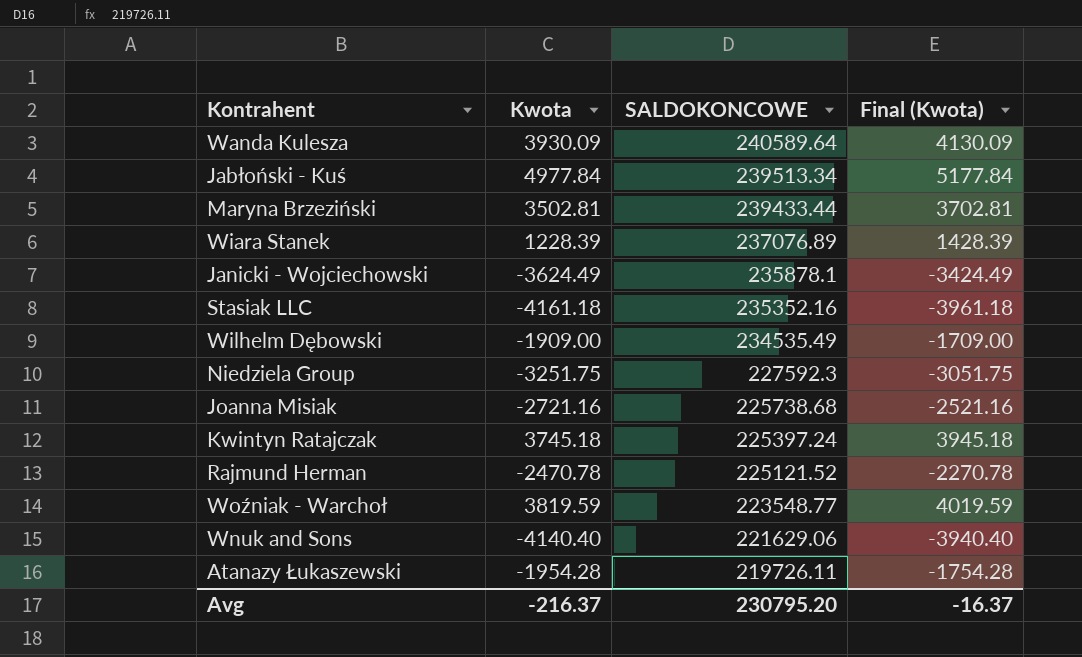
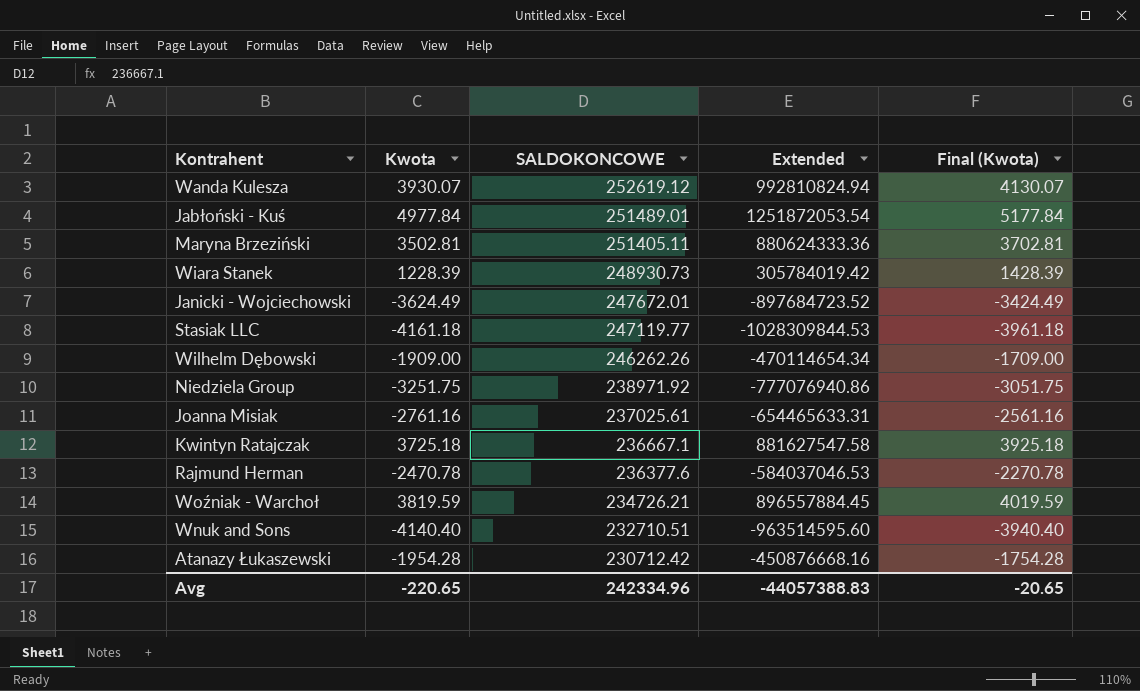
column Extended | formula: none -> [Kwota] * [SALDOKONCOWE]
Wanda Kulesza | Kwota: 3930.09 -> 3930.07
Wanda Kulesza | SALDOKONCOWE: 240589.64 -> 252619.12
Wanda Kulesza | Final (Kwota): 4130.09 -> 4130.07
Jabłoński - Kuś | SALDOKONCOWE: 239513.34 -> 251489.01
Maryna Brzeziński | SALDOKONCOWE: 239433.44 -> 251405.11
Wiara Stanek | SALDOKONCOWE: 237076.89 -> 248930.73
Janicki - Wojciechowski | SALDOKONCOWE: 235878.1 -> 247672.01
Stasiak LLC | SALDOKONCOWE: 235352.16 -> 247119.77
Wilhelm Dębowski | SALDOKONCOWE: 234535.49 -> 246262.26
Niedziela Group | SALDOKONCOWE: 227592.3 -> 238971.92
Joanna Misiak | Kwota: -2721.16 -> -2761.16
Joanna Misiak | SALDOKONCOWE: 225738.68 -> 237025.61
Joanna Misiak | Final (Kwota): -2521.16 -> -2561.16
Kwintyn Ratajczak | Kwota: 3745.18 -> 3725.18
Kwintyn Ratajczak | SALDOKONCOWE: 225397.24 -> 236667.1
Kwintyn Ratajczak | Final (Kwota): 3945.18 -> 3925.18
Rajmund Herman | SALDOKONCOWE: 225121.52 -> 236377.6
Woźniak - Warchoł | SALDOKONCOWE: 223548.77 -> 234726.21
Wnuk and Sons | SALDOKONCOWE: 221629.06 -> 232710.51
Atanazy Łukaszewski | SALDOKONCOWE: 219726.11 -> 230712.42
Avg | Kwota: -216.37 -> -220.65
Avg | SALDOKONCOWE: 230795.20 -> 242334.96
Avg | Final (Kwota): -16.37 -> -20.65

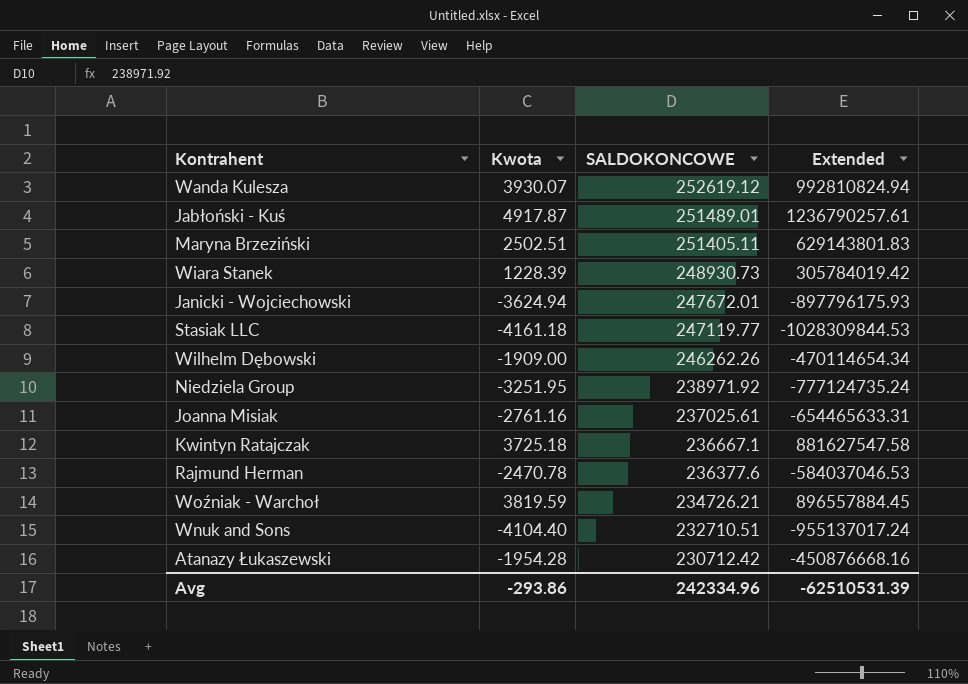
column Final (Kwota) | formula: [Kwota] + 200 -> none
Jabłoński - Kuś | Kwota: 4977.84 -> 4917.87
Jabłoński - Kuś | Extended: 1251872053.54 -> 1236790257.61
Maryna Brzeziński | Kwota: 3502.81 -> 2502.51
Maryna Brzeziński | Extended: 880624333.36 -> 629143801.83
Janicki - Wojciechowski | Kwota: -3624.49 -> -3624.94
Janicki - Wojciechowski | Extended: -897684723.52 -> -897796175.93
Niedziela Group | Kwota: -3251.75 -> -3251.95
Niedziela Group | Extended: -777076940.86 -> -777124735.24
Wnuk and Sons | Kwota: -4140.40 -> -4104.40
Wnuk and Sons | Extended: -963514595.60 -> -955137017.24
Avg | Kwota: -220.65 -> -293.86
Avg | Extended: -44057388.83 -> -62510531.39

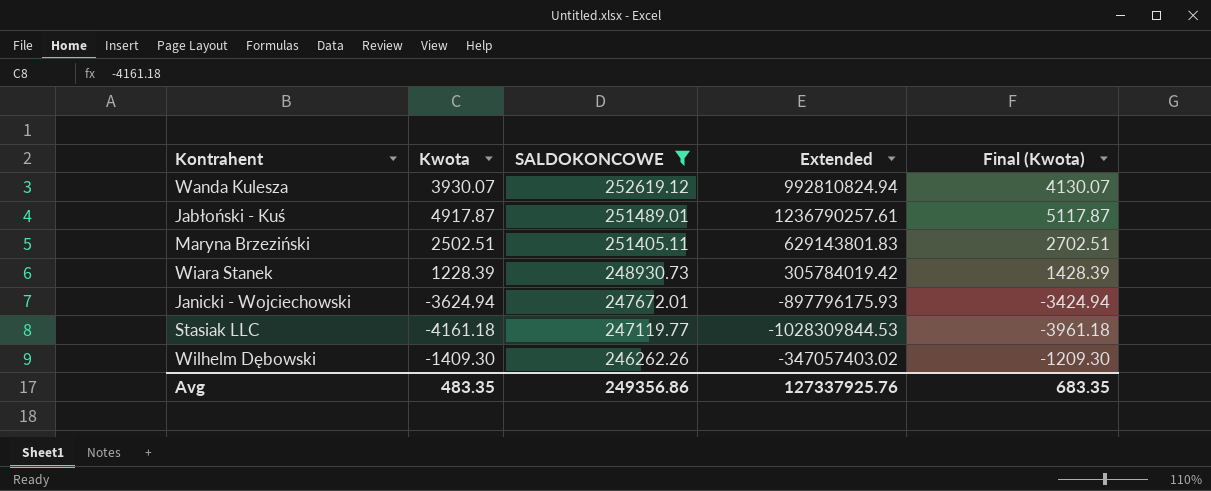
filter: none -> SALDOKONCOWE >= 246262.26
column Final (Kwota) | formula: none -> [Kwota] + 200
Wilhelm Dębowski | Kwota: -1909.00 -> -1409.30
Wilhelm Dębowski | Extended: -470114654.34 -> -347057403.02
Avg | Kwota: -293.86 -> 483.35
Avg | SALDOKONCOWE: 242334.96 -> 249356.86
Avg | Extended: -62510531.39 -> 127337925.76

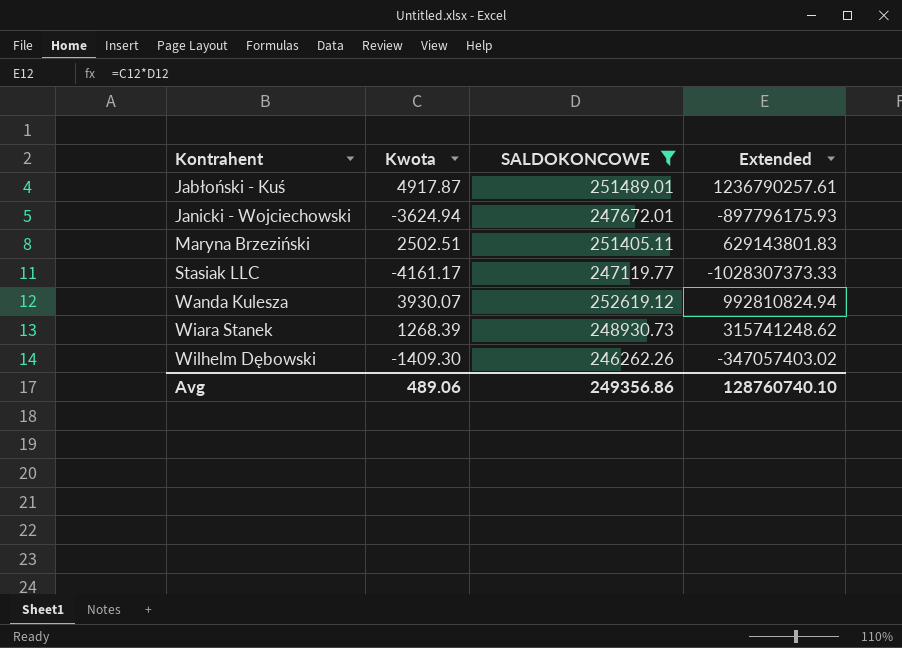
row order: SALDOKONCOWE descending -> Kontrahent ascending
column Final (Kwota) | formula: [Kwota] + 200 -> none
Stasiak LLC | Kwota: -4161.18 -> -4161.17
Stasiak LLC | Extended: -1028309844.53 -> -1028307373.33
Wiara Stanek | Kwota: 1228.39 -> 1268.39
Wiara Stanek | Extended: 305784019.42 -> 315741248.62
Avg | Kwota: 483.35 -> 489.06
Avg | Extended: 127337925.76 -> 128760740.10

